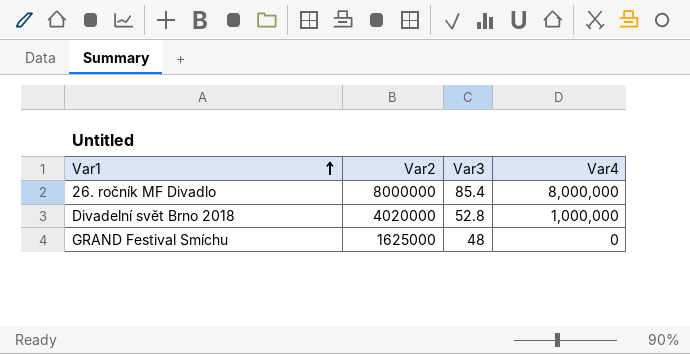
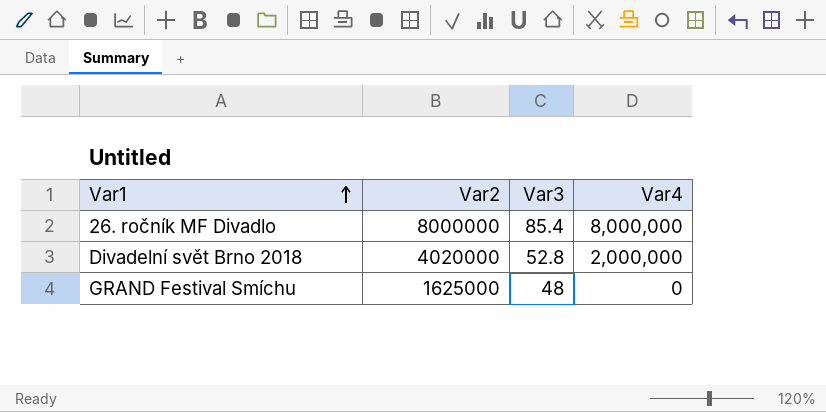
Divadelní svět Brno 2018 | Var4: 1,000,000 -> 2,000,000

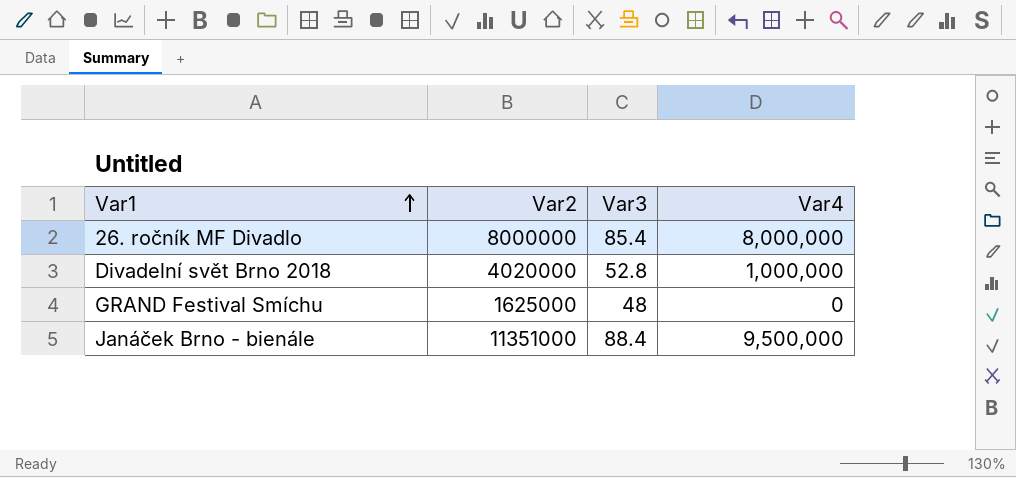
Divadelní svět Brno 2018 | Var4: 2,000,000 -> 1,000,000
row Janáček Brno - bienále: none -> 11351000 | 88.4 | 9,500,000

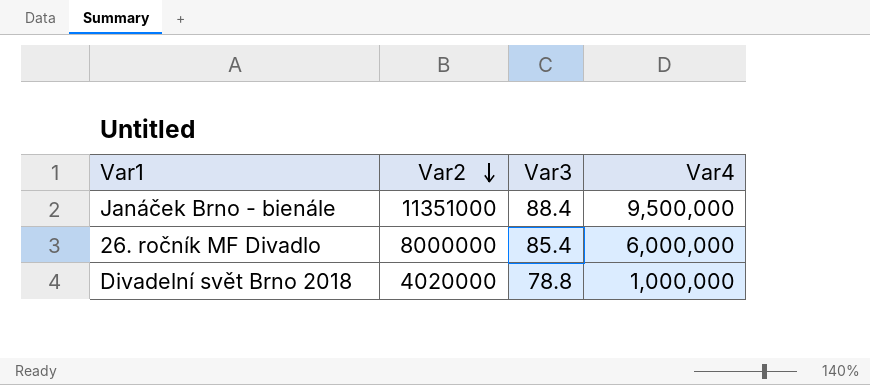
row order: Var1 ascending -> Var2 descending
row GRAND Festival Smíchu: 1625000 | 48 | 0 -> none
26. ročník MF Divadlo | Var4: 8,000,000 -> 6,000,000
Divadelní svět Brno 2018 | Var3: 52.8 -> 78.8

